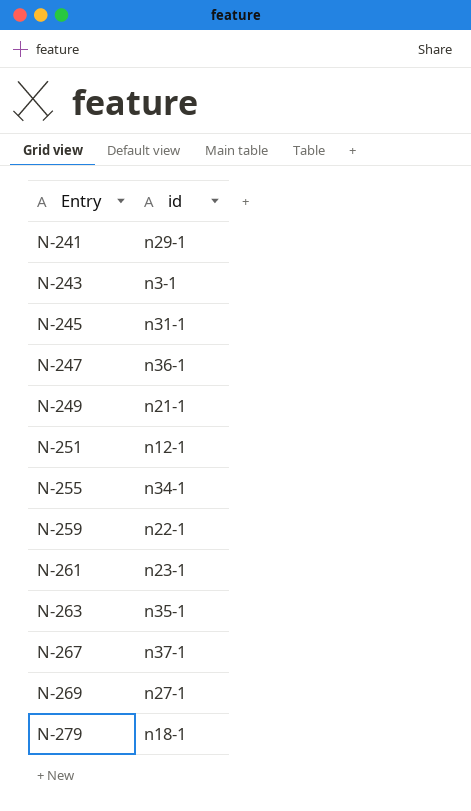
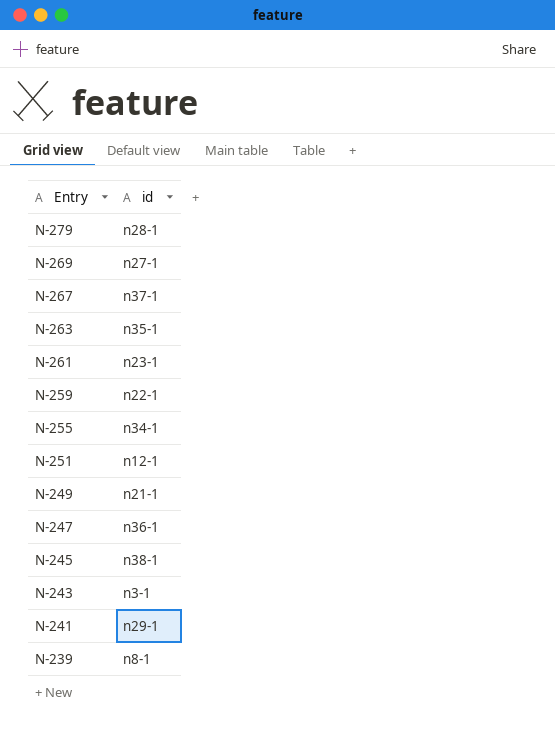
row order: Entry ascending -> Entry descending
N-279 | id: n18-1 -> n28-1
N-245 | id: n31-1 -> n38-1
row N-239: none -> n8-1

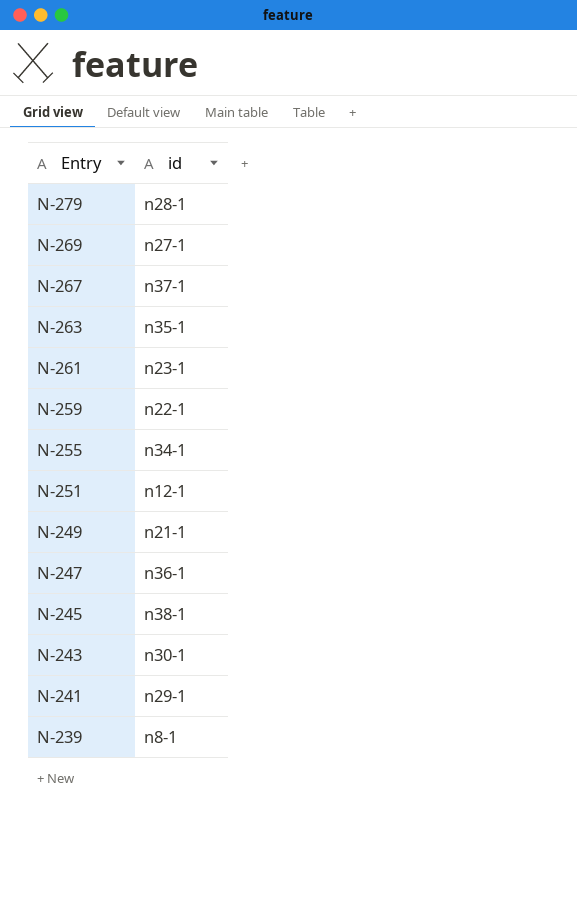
N-243 | id: n3-1 -> n30-1

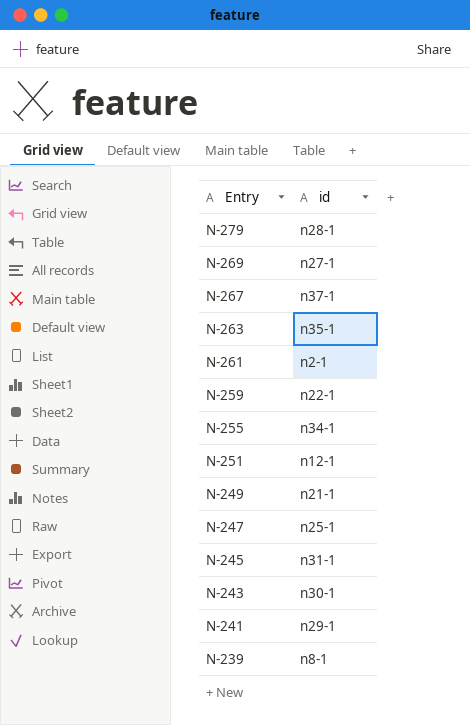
N-261 | id: n23-1 -> n2-1
N-247 | id: n36-1 -> n25-1
N-245 | id: n38-1 -> n31-1

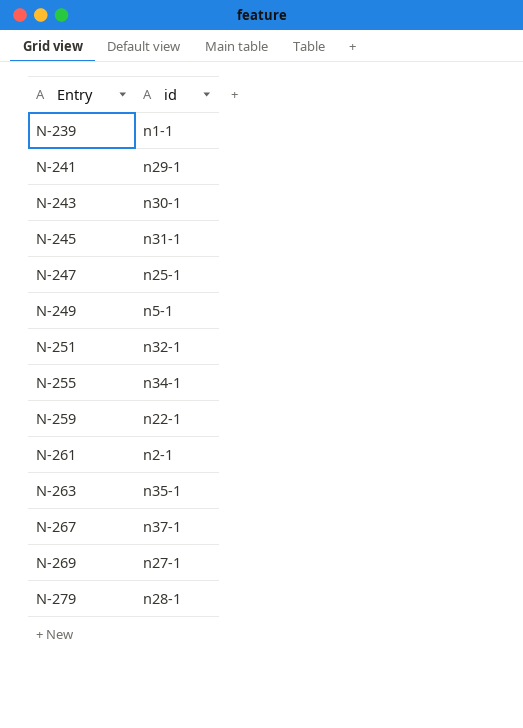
row order: Entry descending -> Entry ascending
N-239 | id: n8-1 -> n1-1
N-249 | id: n21-1 -> n5-1
N-251 | id: n12-1 -> n32-1

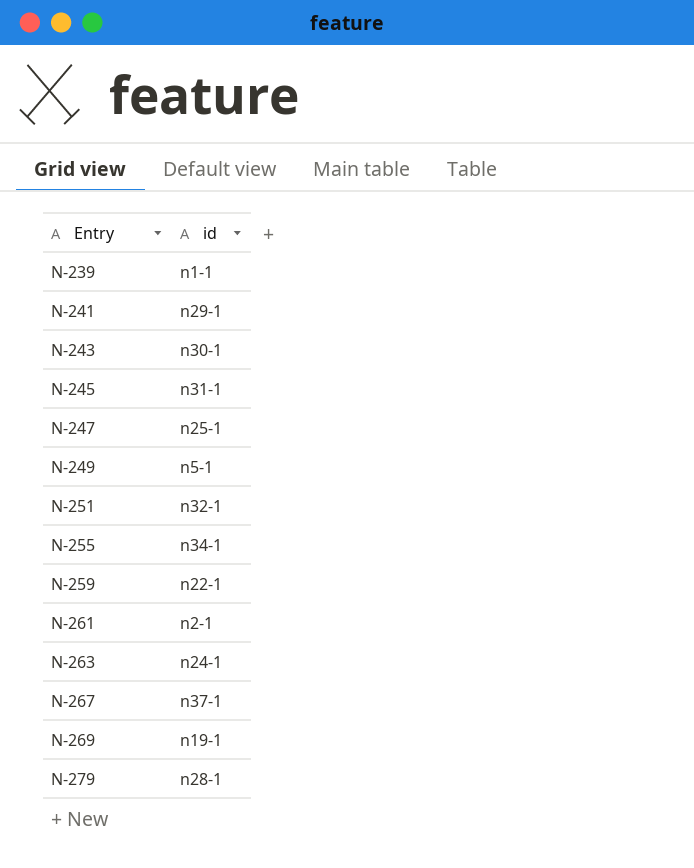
N-263 | id: n35-1 -> n24-1
N-269 | id: n27-1 -> n19-1

